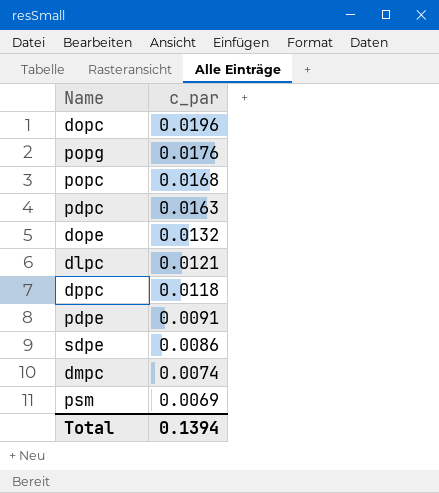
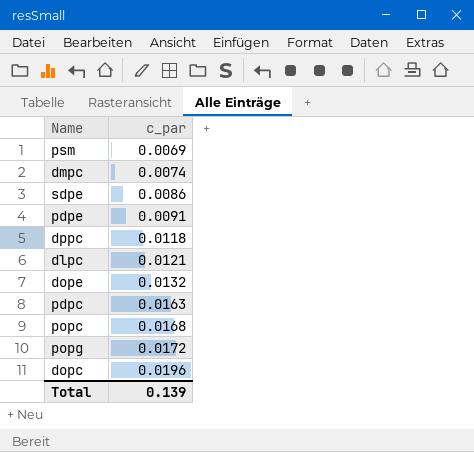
row order: c_par descending -> c_par ascending
popg | c_par: 0.0176 -> 0.0172
Total | c_par: 0.1394 -> 0.139

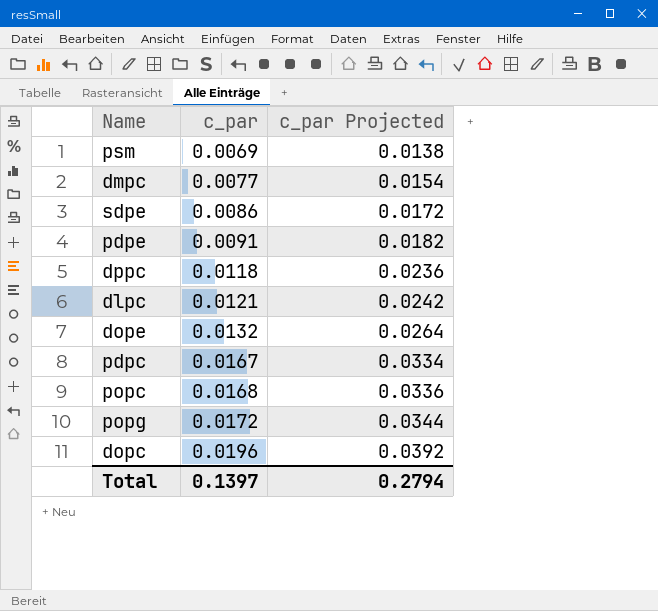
column c_par Projected | formula: none -> [c_par] * 2
dmpc | c_par: 0.0074 -> 0.0077
pdpc | c_par: 0.0163 -> 0.0167
Total | c_par: 0.139 -> 0.1397

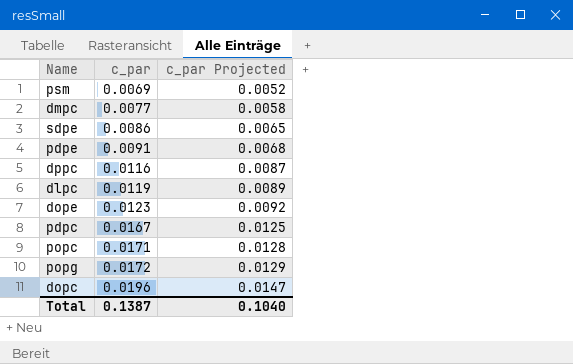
column c_par Projected | formula: [c_par] * 2 -> [c_par] * 0.75
dppc | c_par: 0.0118 -> 0.0116
dlpc | c_par: 0.0121 -> 0.0119
dope | c_par: 0.0132 -> 0.0123
popc | c_par: 0.0168 -> 0.0171
Total | c_par: 0.1397 -> 0.1387
Total | c_par Projected: 0.2794 -> 0.1040

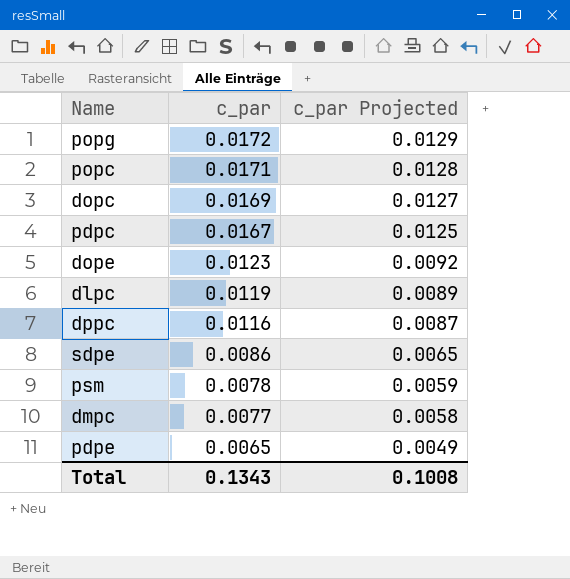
row order: c_par ascending -> c_par descending
dopc | c_par: 0.0196 -> 0.0169
dopc | c_par Projected: 0.0147 -> 0.0127
psm | c_par: 0.0069 -> 0.0078
psm | c_par Projected: 0.0052 -> 0.0059
pdpe | c_par: 0.0091 -> 0.0065
pdpe | c_par Projected: 0.0068 -> 0.0049
Total | c_par: 0.1387 -> 0.1343
Total | c_par Projected: 0.1040 -> 0.1008

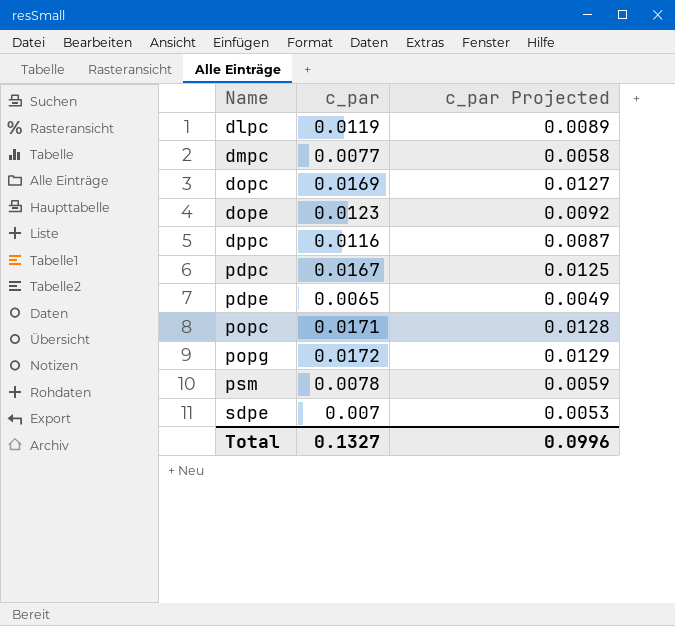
row order: c_par descending -> Name ascending
sdpe | c_par: 0.0086 -> 0.007
sdpe | c_par Projected: 0.0065 -> 0.0053
Total | c_par: 0.1343 -> 0.1327
Total | c_par Projected: 0.1008 -> 0.0996

